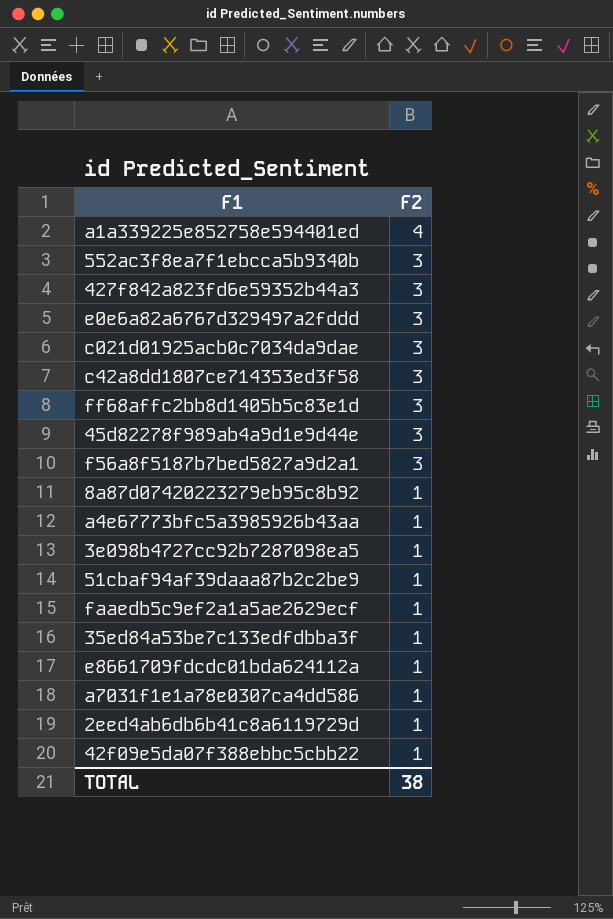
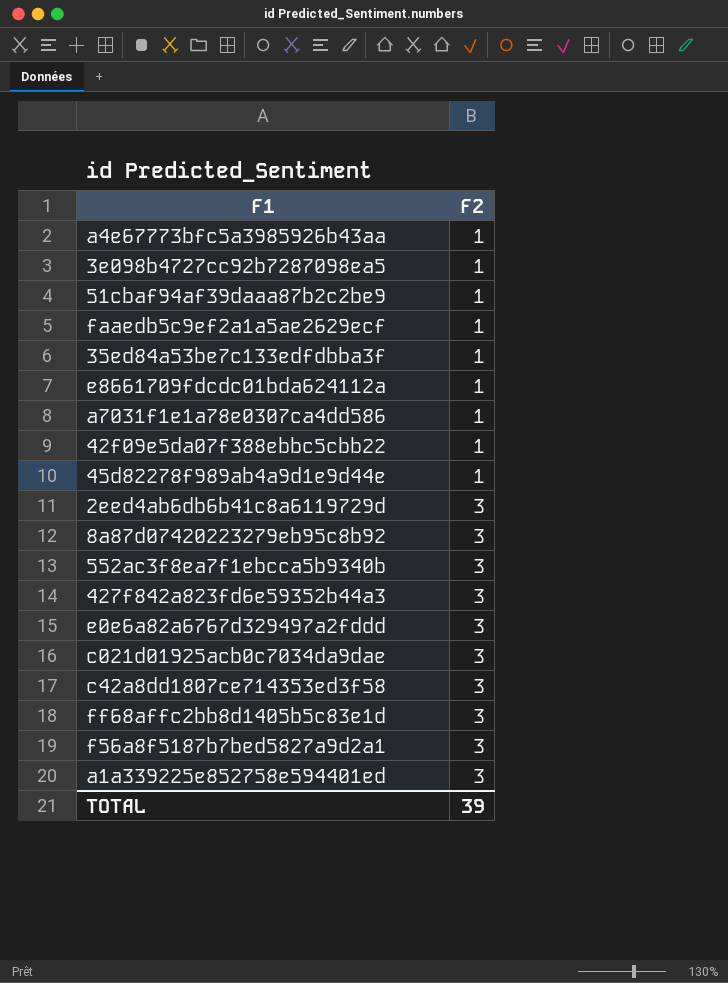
row order: F2 descending -> F2 ascending
45d82278f989ab4a9d1e9d44e | F2: 3 -> 1
2eed4ab6db6b41c8a6119729d | F2: 1 -> 3
8a87d07420223279eb95c8b92 | F2: 1 -> 3
a1a339225e852758e594401ed | F2: 4 -> 3
TOTAL | F2: 38 -> 39

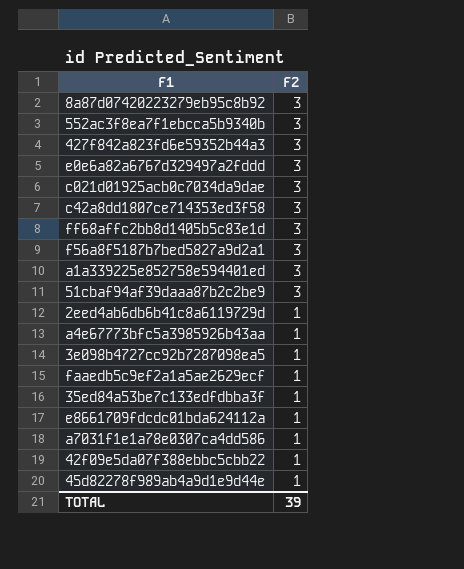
row order: F2 ascending -> F2 descending
51cbaf94af39daaa87b2c2be9 | F2: 1 -> 3
2eed4ab6db6b41c8a6119729d | F2: 3 -> 1

